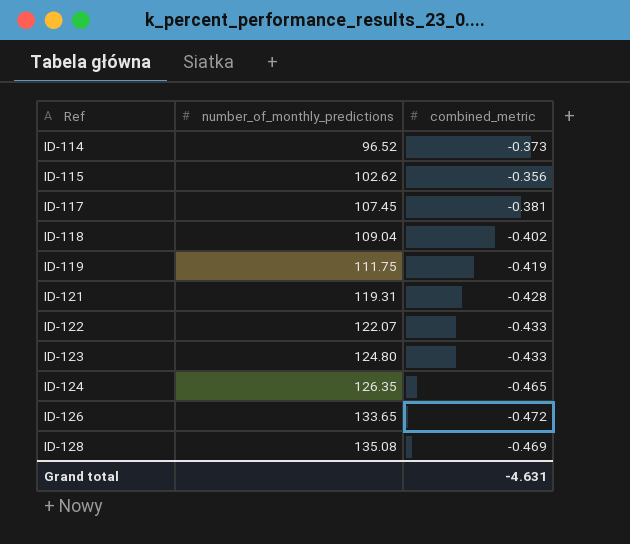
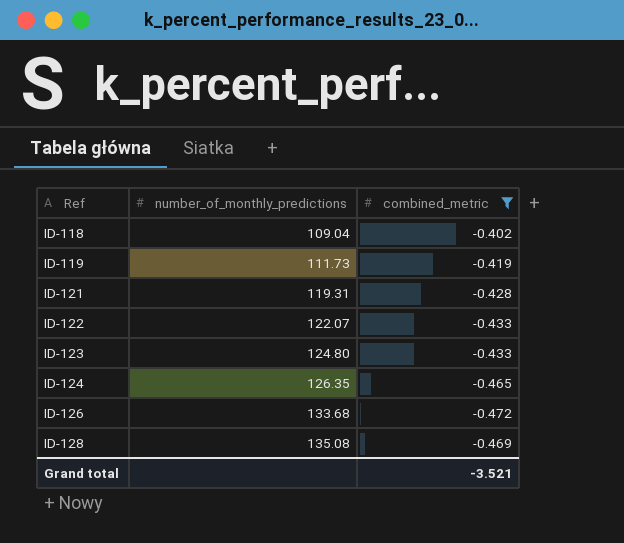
filter: none -> combined_metric <= -0.402
ID-119 | number_of_monthly_predictions: 111.75 -> 111.73
ID-126 | number_of_monthly_predictions: 133.65 -> 133.68
Grand total | combined_metric: -4.631 -> -3.521

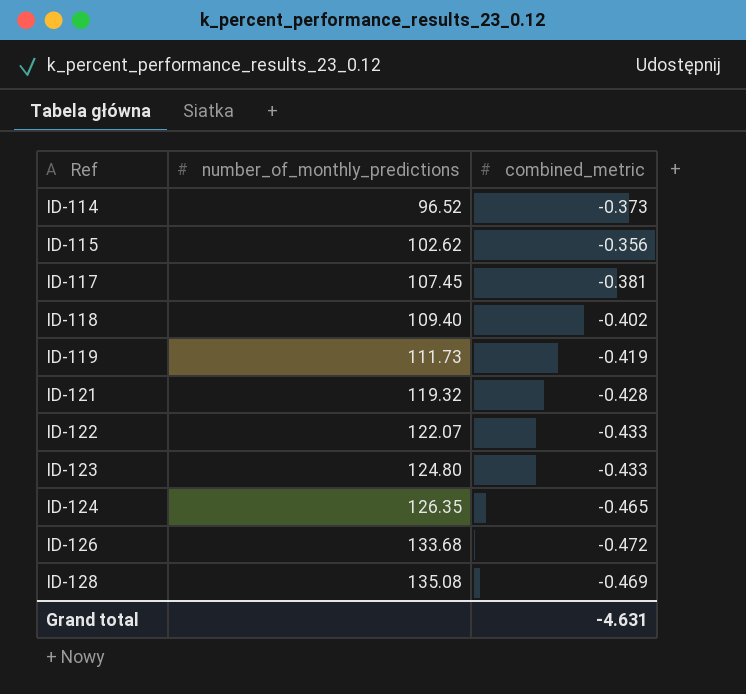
filter: combined_metric <= -0.402 -> none
ID-118 | number_of_monthly_predictions: 109.04 -> 109.40
ID-121 | number_of_monthly_predictions: 119.31 -> 119.32
Grand total | combined_metric: -3.521 -> -4.631

